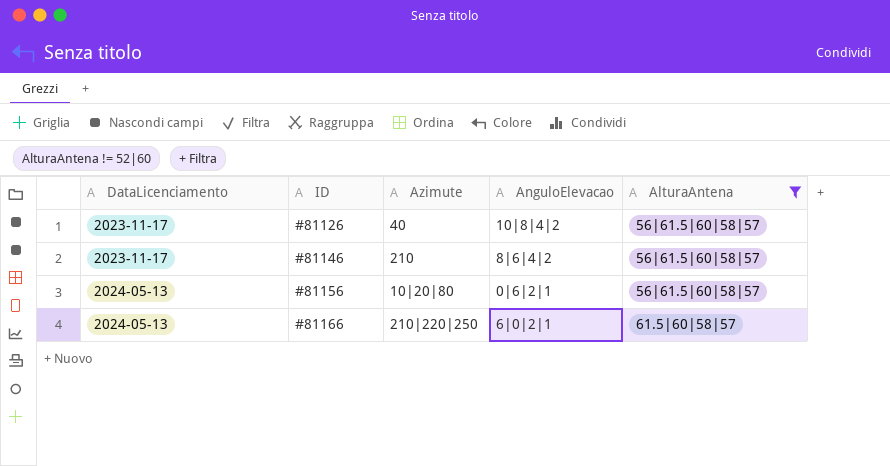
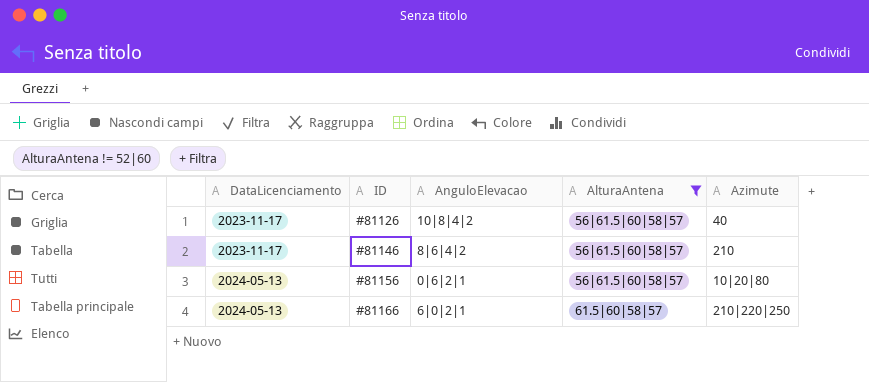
column Azimute | position: 3 -> 5

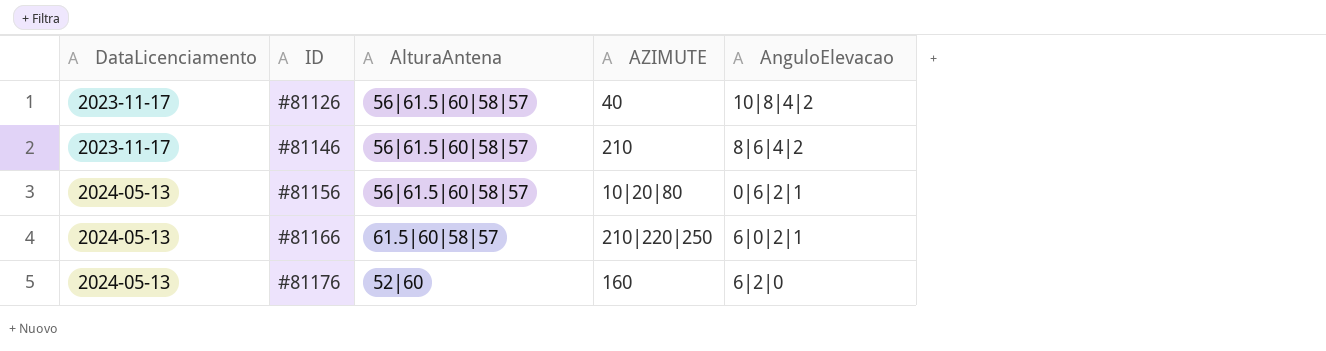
filter: AlturaAntena != 52|60 -> none
column name: Azimute -> AZIMUTE
column AnguloElevacao | position: 3 -> 5

